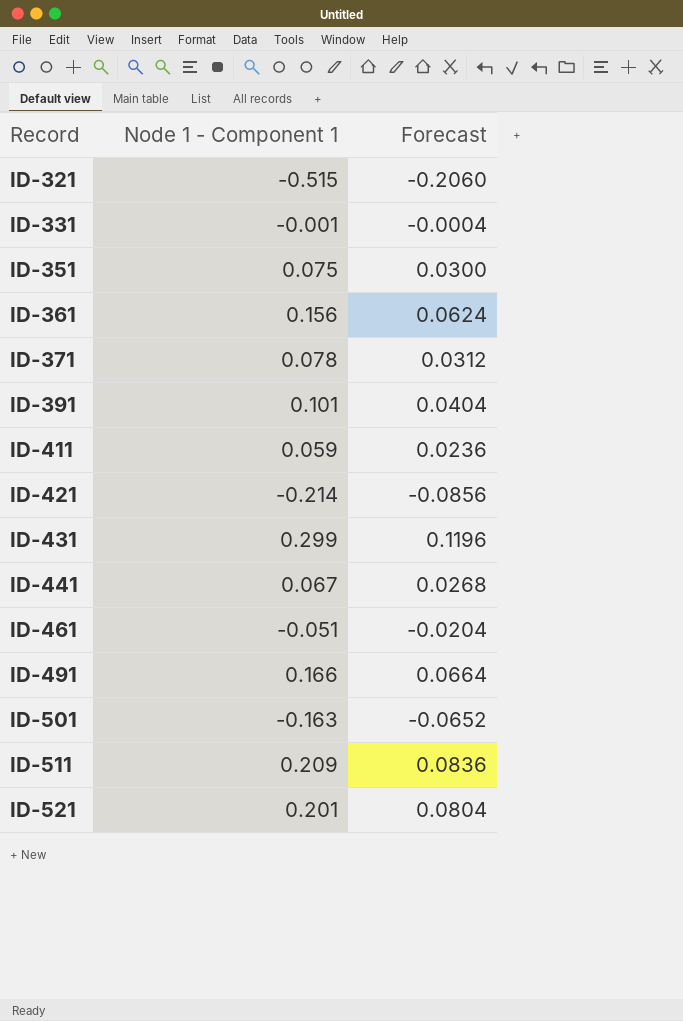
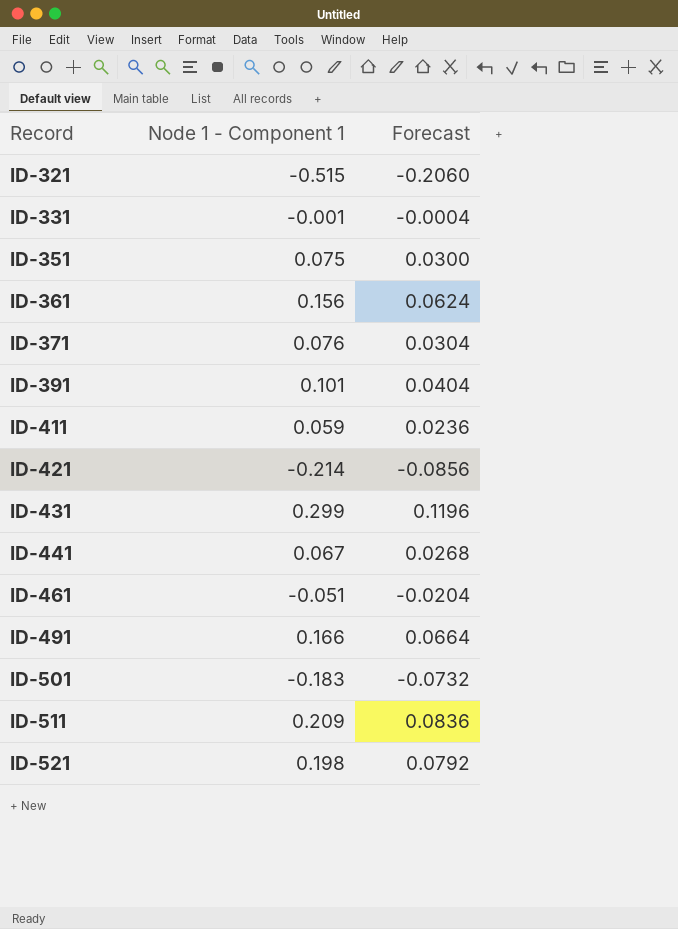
ID-371 | Node 1 - Component 1: 0.078 -> 0.076
ID-371 | Forecast: 0.0312 -> 0.0304
ID-501 | Node 1 - Component 1: -0.163 -> -0.183
ID-501 | Forecast: -0.0652 -> -0.0732
ID-521 | Node 1 - Component 1: 0.201 -> 0.198
ID-521 | Forecast: 0.0804 -> 0.0792

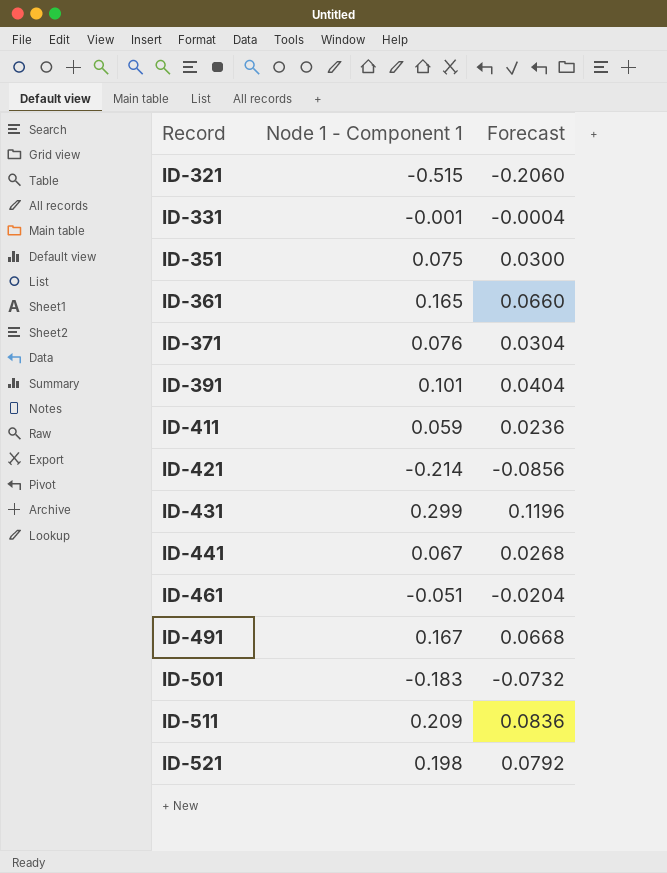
ID-361 | Node 1 - Component 1: 0.156 -> 0.165
ID-361 | Forecast: 0.0624 -> 0.0660
ID-491 | Node 1 - Component 1: 0.166 -> 0.167
ID-491 | Forecast: 0.0664 -> 0.0668

